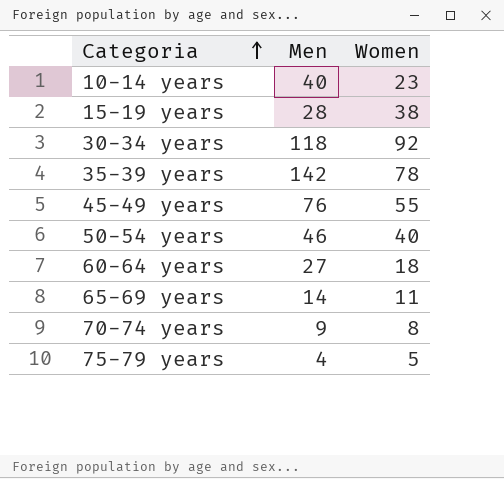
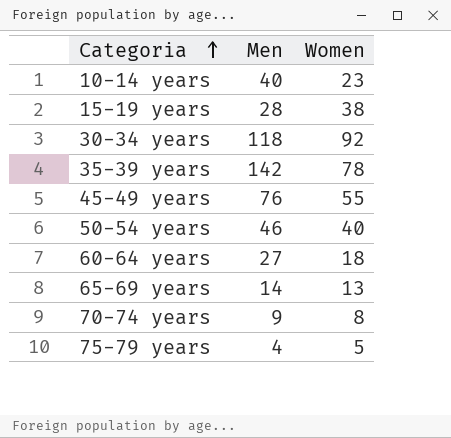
65-69 years | Women: 11 -> 13

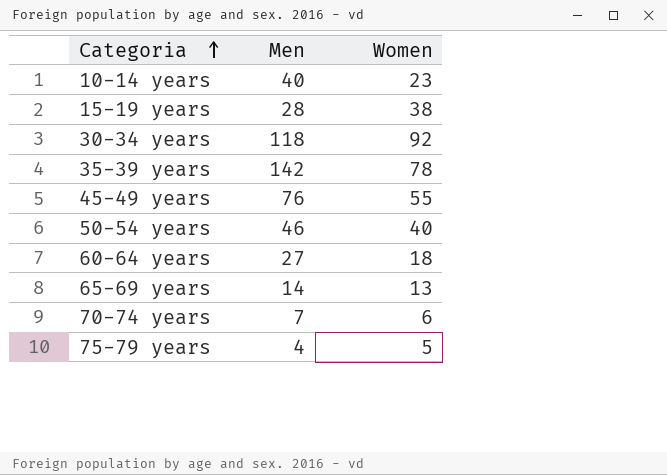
70-74 years | Men: 9 -> 7
70-74 years | Women: 8 -> 6

